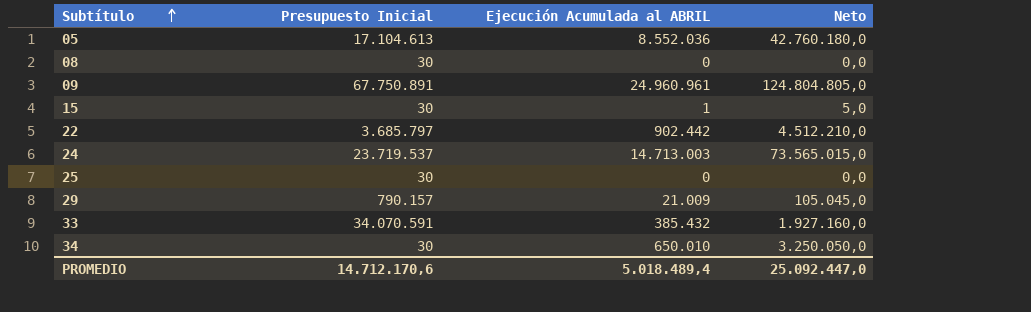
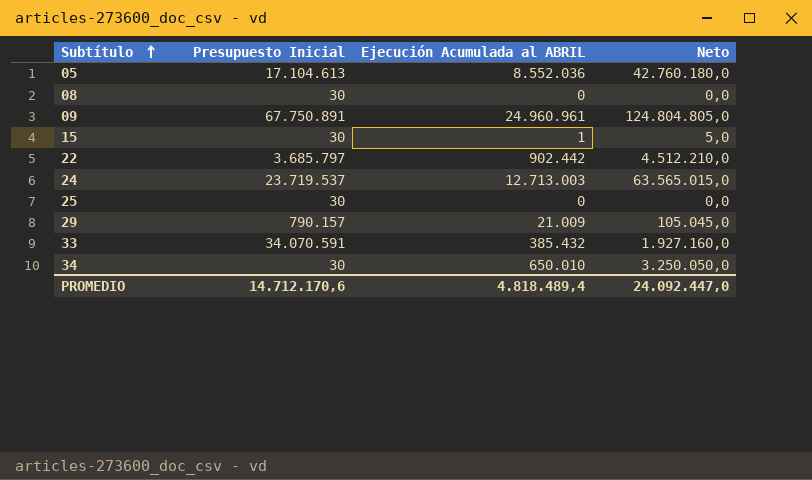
24 | Ejecución Acumulada al ABRIL: 14.713.003 -> 12.713.003
24 | Neto: 73.565.015,0 -> 63.565.015,0
PROMEDIO | Ejecución Acumulada al ABRIL: 5.018.489,4 -> 4.818.489,4
PROMEDIO | Neto: 25.092.447,0 -> 24.092.447,0

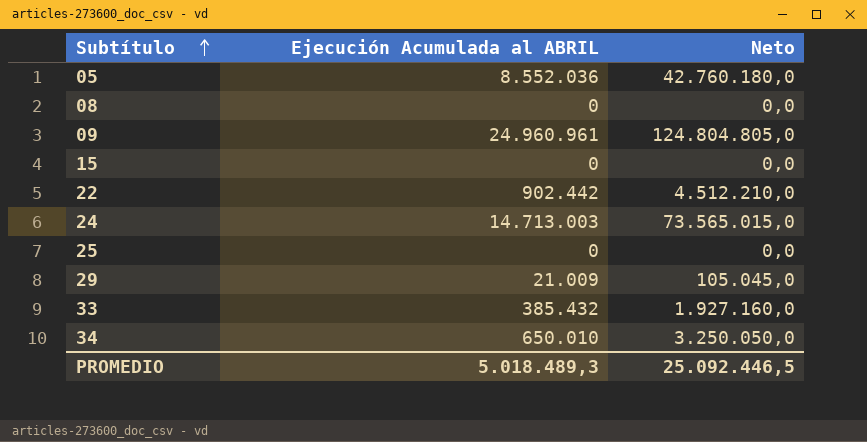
column Presupuesto Inicial | position: 2 -> none
15 | Ejecución Acumulada al ABRIL: 1 -> 0
15 | Neto: 5,0 -> 0,0
24 | Ejecución Acumulada al ABRIL: 12.713.003 -> 14.713.003
24 | Neto: 63.565.015,0 -> 73.565.015,0
PROMEDIO | Ejecución Acumulada al ABRIL: 4.818.489,4 -> 5.018.489,3
PROMEDIO | Neto: 24.092.447,0 -> 25.092.446,5

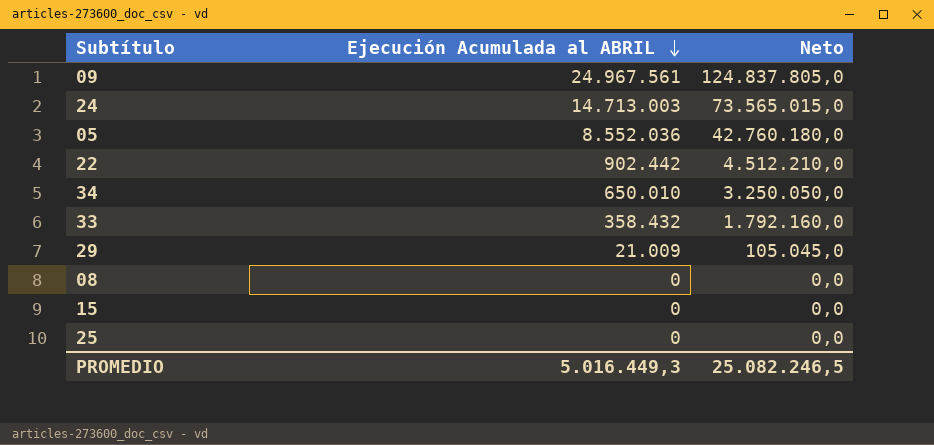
row order: Subtítulo ascending -> Ejecución Acumulada al ABRIL descending
09 | Ejecución Acumulada al ABRIL: 24.960.961 -> 24.967.561
09 | Neto: 124.804.805,0 -> 124.837.805,0
33 | Ejecución Acumulada al ABRIL: 385.432 -> 358.432
33 | Neto: 1.927.160,0 -> 1.792.160,0
PROMEDIO | Ejecución Acumulada al ABRIL: 5.018.489,3 -> 5.016.449,3
PROMEDIO | Neto: 25.092.446,5 -> 25.082.246,5

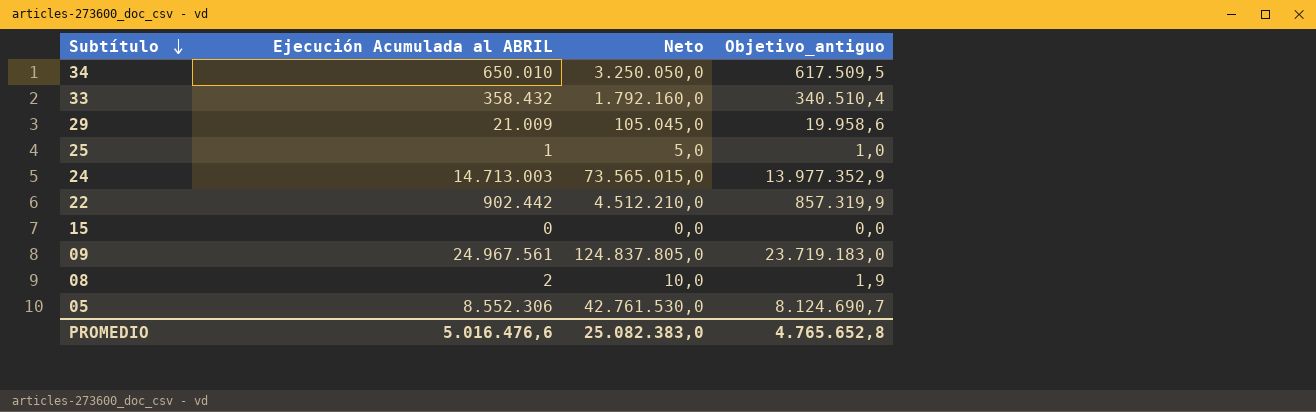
row order: Ejecución Acumulada al ABRIL descending -> Subtítulo descending
column Objetivo_antiguo | formula: none -> [Ejecución Acumulada al ABRIL] * 0,95
25 | Ejecución Acumulada al ABRIL: 0 -> 1
25 | Neto: 0,0 -> 5,0
08 | Ejecución Acumulada al ABRIL: 0 -> 2
08 | Neto: 0,0 -> 10,0
05 | Ejecución Acumulada al ABRIL: 8.552.036 -> 8.552.306
05 | Neto: 42.760.180,0 -> 42.761.530,0
PROMEDIO | Ejecución Acumulada al ABRIL: 5.016.449,3 -> 5.016.476,6
PROMEDIO | Neto: 25.082.246,5 -> 25.082.383,0

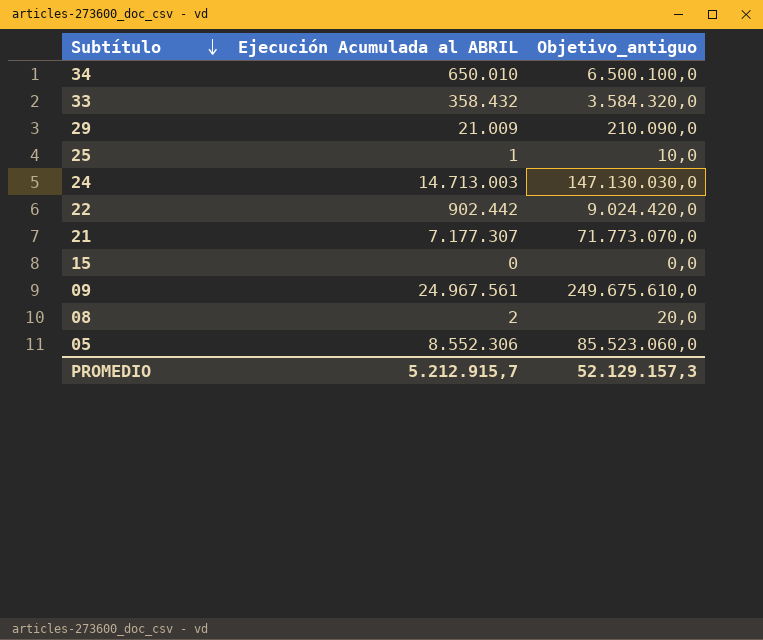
column Neto | formula: [Ejecución Acumulada al ABRIL] * 5 -> none
column Objetivo_antiguo | formula: [Ejecución Acumulada al ABRIL] * 0,95 -> [Ejecución Acumulada al ABRIL] * 10
row 21: none -> 7.177.307 | 71.773.070,0
PROMEDIO | Ejecución Acumulada al ABRIL: 5.016.476,6 -> 5.212.915,7
PROMEDIO | Objetivo_antiguo: 4.765.652,8 -> 52.129.157,3

